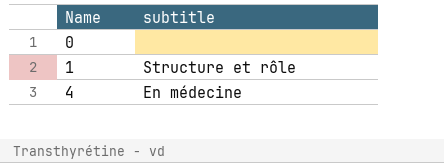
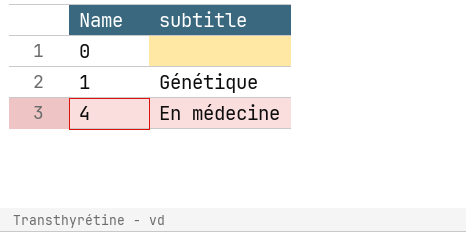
1 | subtitle: Structure et rôle -> Génétique

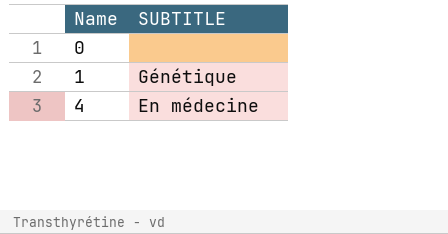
column name: subtitle -> SUBTITLE

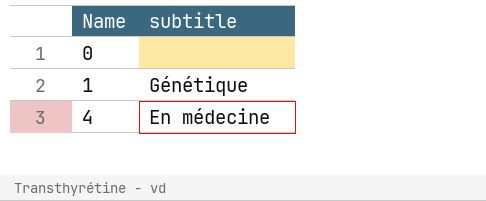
column name: SUBTITLE -> subtitle

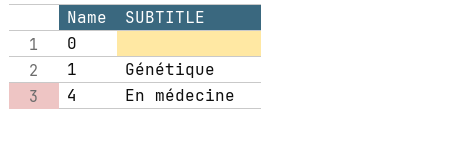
column name: subtitle -> SUBTITLE

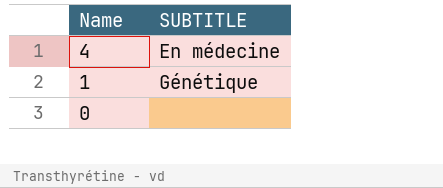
row order: Name ascending -> Name descending

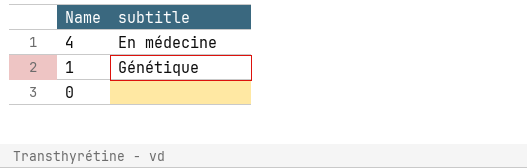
column name: SUBTITLE -> subtitle

